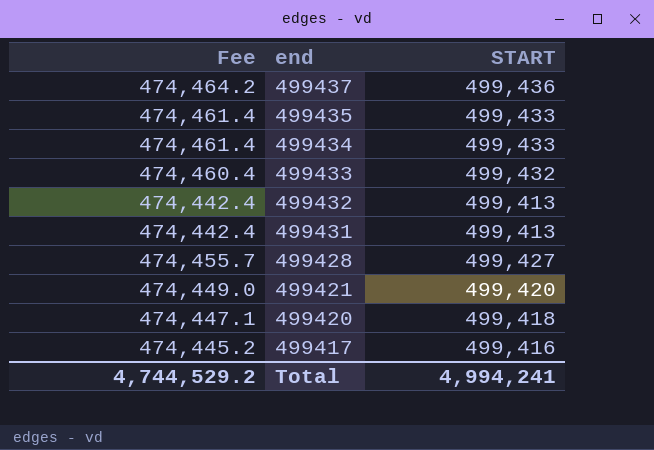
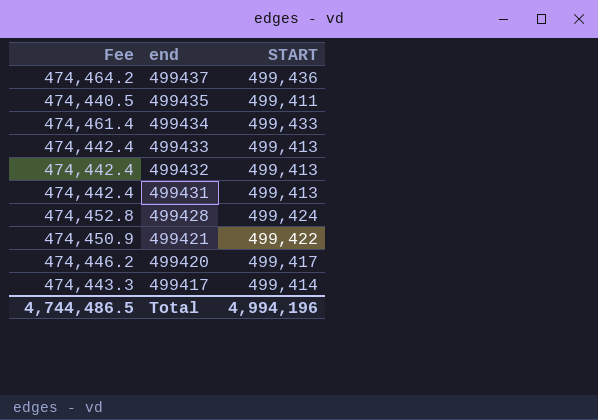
499435 | Fee: 474,461.4 -> 474,440.5
499435 | START: 499,433 -> 499,411
499433 | Fee: 474,460.4 -> 474,442.4
499433 | START: 499,432 -> 499,413
499428 | Fee: 474,455.7 -> 474,452.8
499428 | START: 499,427 -> 499,424
499421 | Fee: 474,449.0 -> 474,450.9
499421 | START: 499,420 -> 499,422
499420 | Fee: 474,447.1 -> 474,446.2
499420 | START: 499,418 -> 499,417
499417 | Fee: 474,445.2 -> 474,443.3
499417 | START: 499,416 -> 499,414
Total | Fee: 4,744,529.2 -> 4,744,486.5
Total | START: 4,994,241 -> 4,994,196

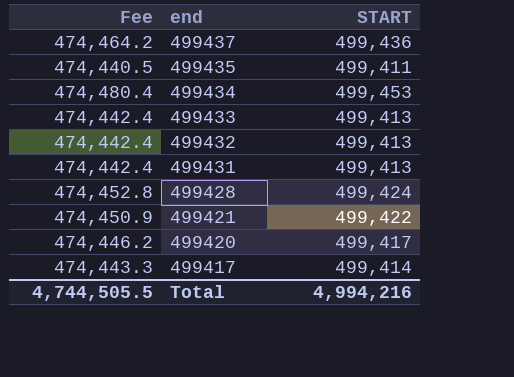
499434 | Fee: 474,461.4 -> 474,480.4
499434 | START: 499,433 -> 499,453
Total | Fee: 4,744,486.5 -> 4,744,505.5
Total | START: 4,994,196 -> 4,994,216

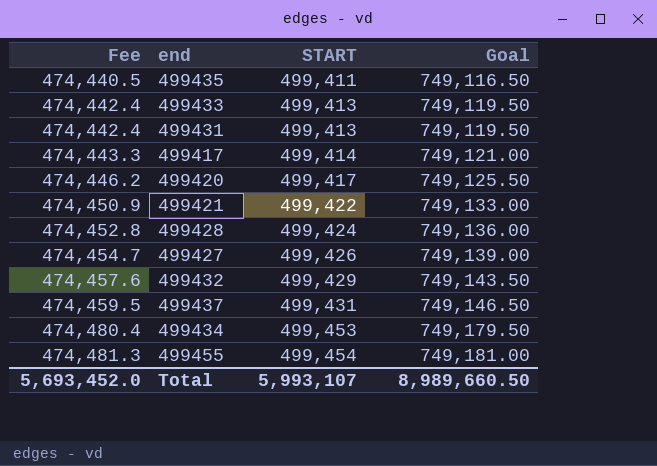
row order: end descending -> Fee ascending
column Goal | formula: none -> [START] * 1.5
row 499427: none -> 474,454.7 | 499,426 | 749,139.00
499432 | Fee: 474,442.4 -> 474,457.6
499432 | START: 499,413 -> 499,429
499437 | Fee: 474,464.2 -> 474,459.5
499437 | START: 499,436 -> 499,431
row 499455: none -> 474,481.3 | 499,454 | 749,181.00
Total | Fee: 4,744,505.5 -> 5,693,452.0
Total | START: 4,994,216 -> 5,993,107

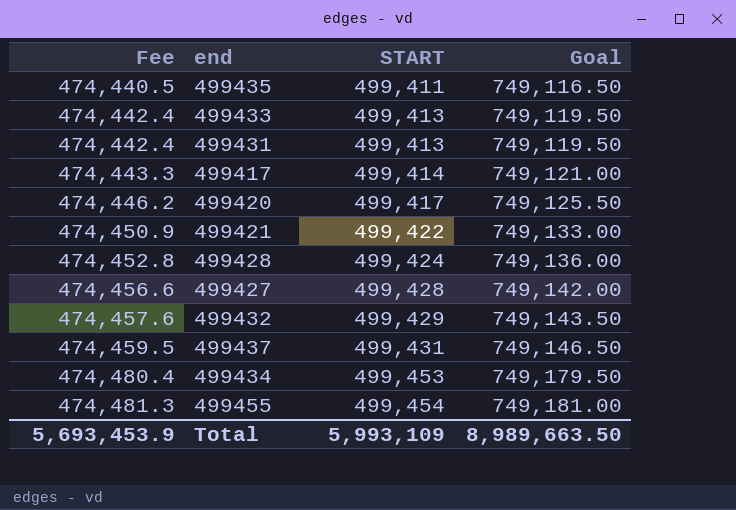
499427 | Fee: 474,454.7 -> 474,456.6
499427 | START: 499,426 -> 499,428
499427 | Goal: 749,139.00 -> 749,142.00
Total | Fee: 5,693,452.0 -> 5,693,453.9
Total | START: 5,993,107 -> 5,993,109
Total | Goal: 8,989,660.50 -> 8,989,663.50

